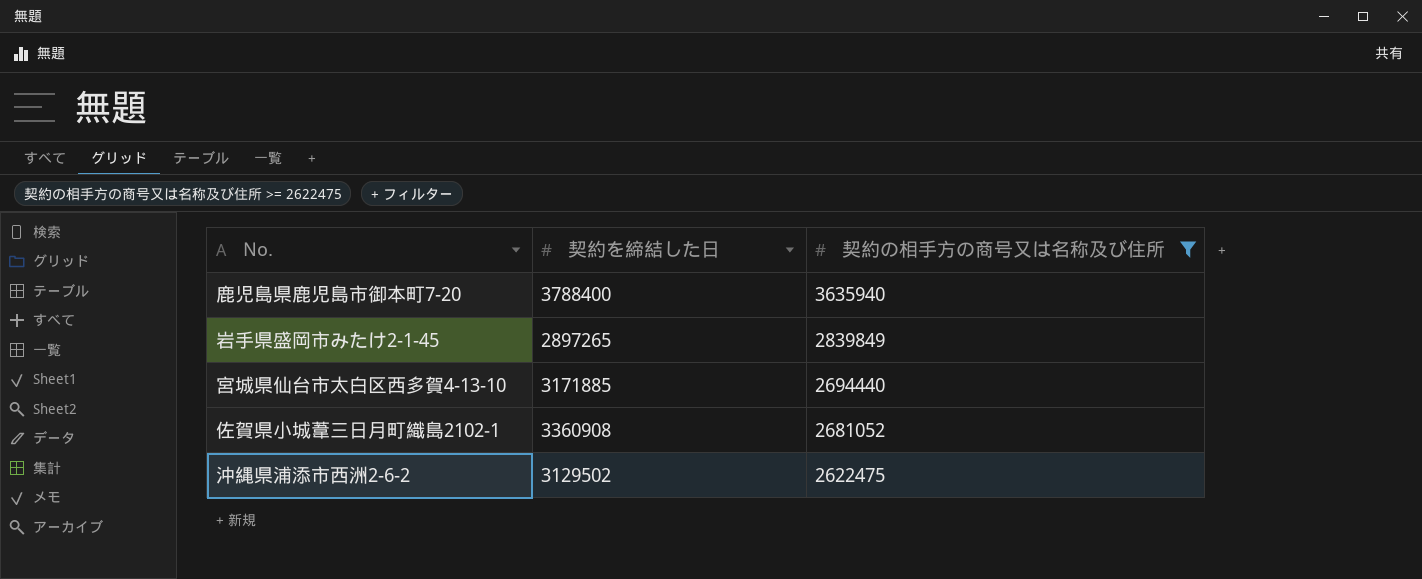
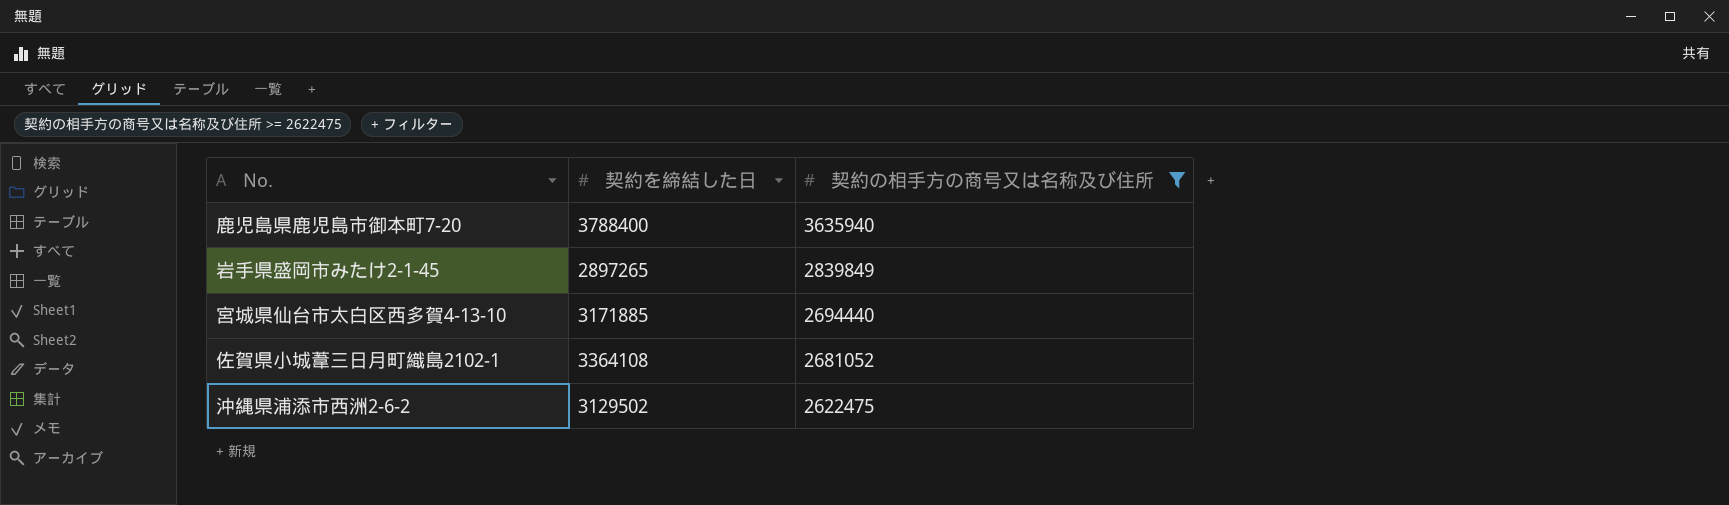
佐賀県小城葦三日月町織島2102‐1 | 契約を締結した日: 3360908 -> 3364108

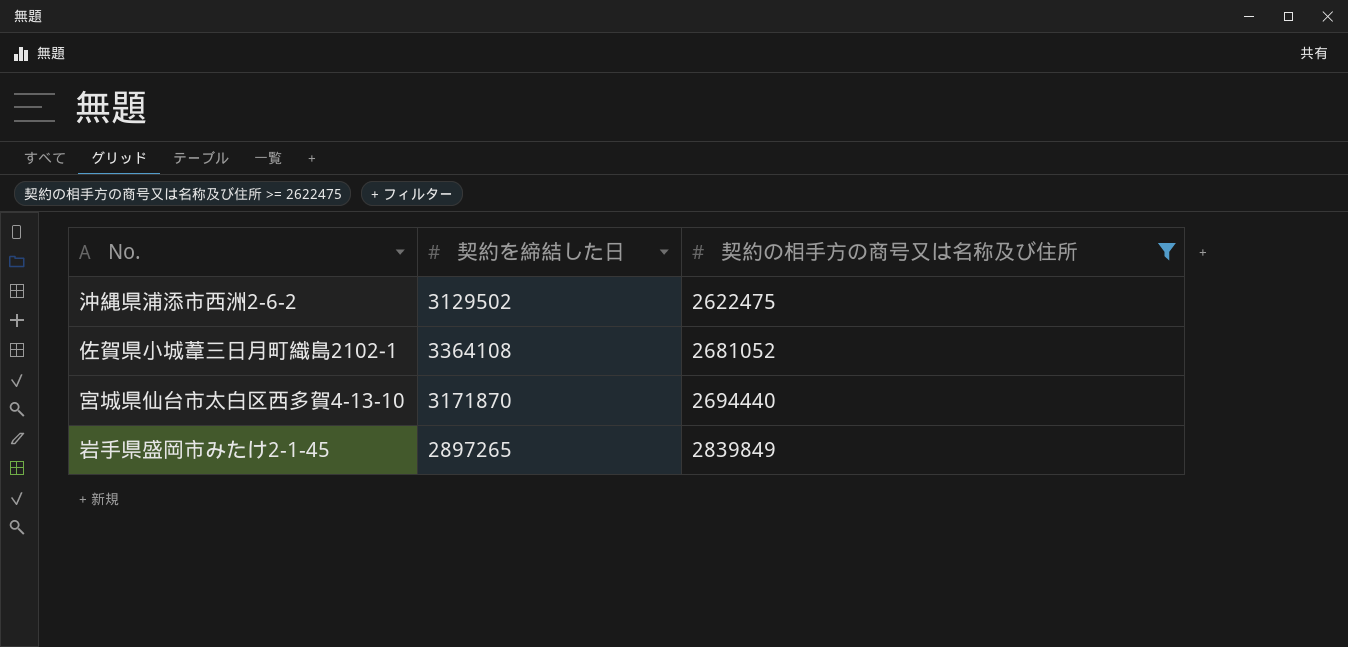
row order: 契約の相手方の商号又は名称及び住所 descending -> 契約の相手方の商号又は名称及び住所 ascending
row 鹿児島県鹿児島市御本町7-20: 3788400 | 3635940 -> none
宮城県仙台市太白区西多賀4-13-10 | 契約を締結した日: 3171885 -> 3171870

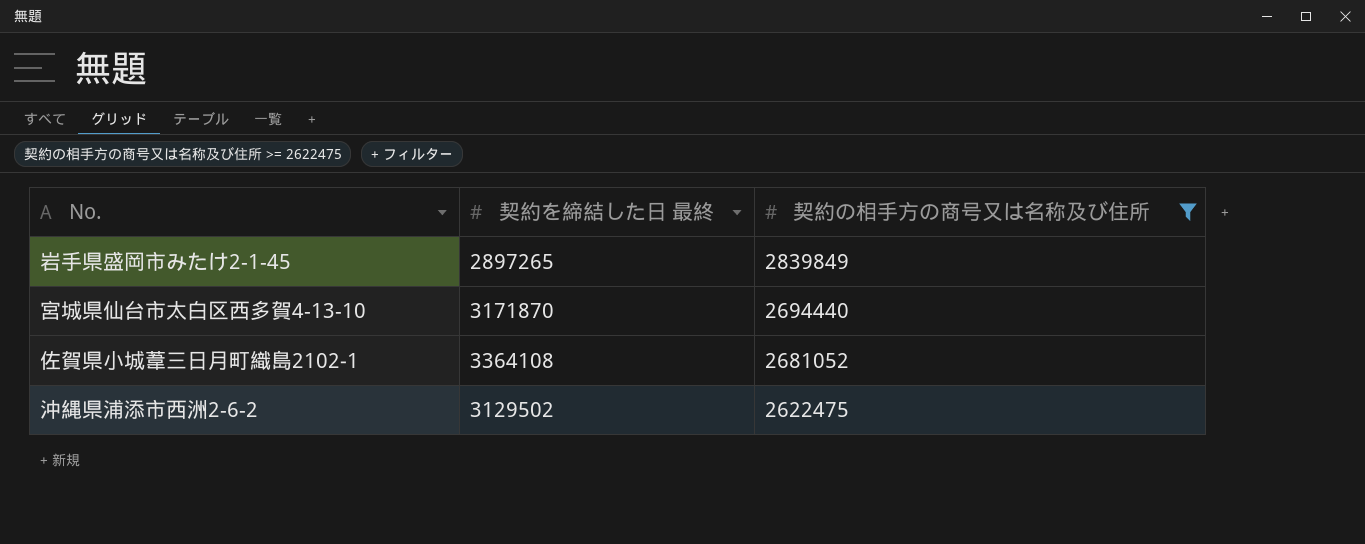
row order: 契約の相手方の商号又は名称及び住所 ascending -> 契約の相手方の商号又は名称及び住所 descending
column name: 契約を締結した日 -> 契約を締結した日 最終

